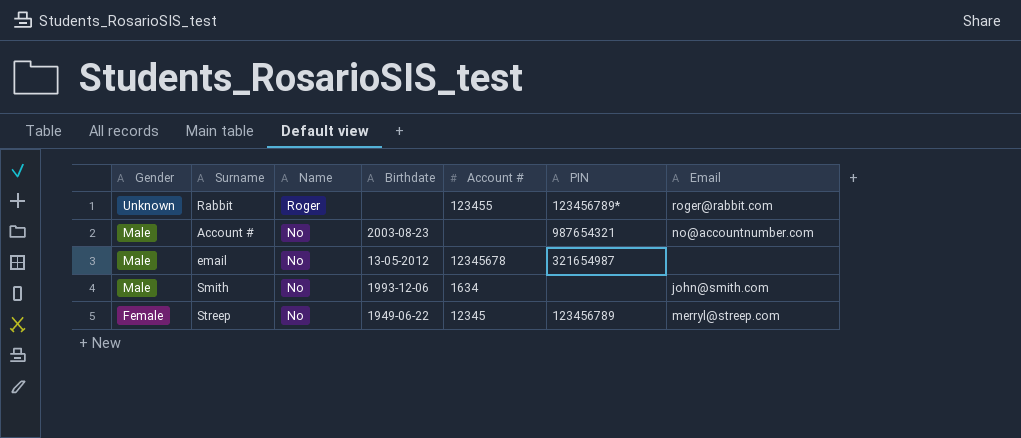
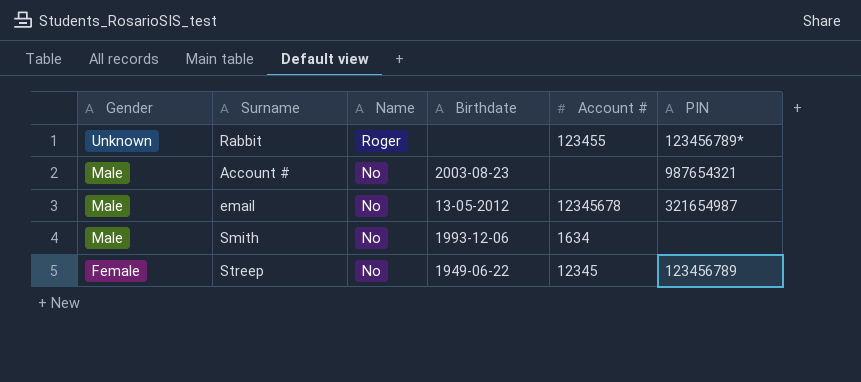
column Email | position: 7 -> none

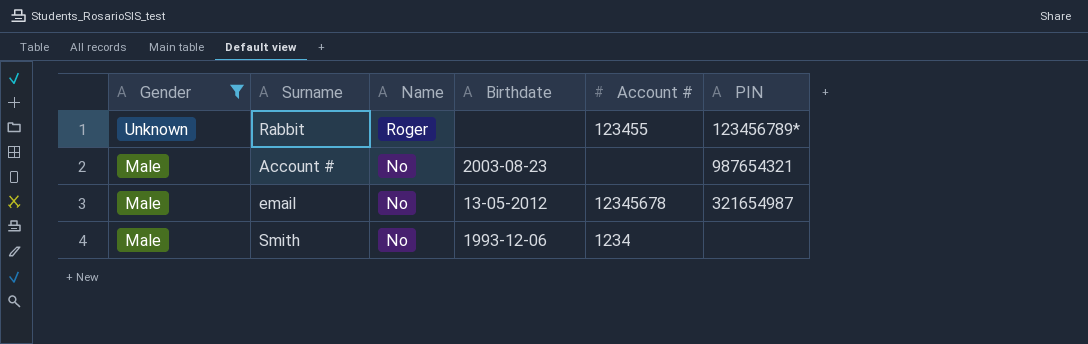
filter: none -> Gender != Female
Smith | Account #: 1634 -> 1234

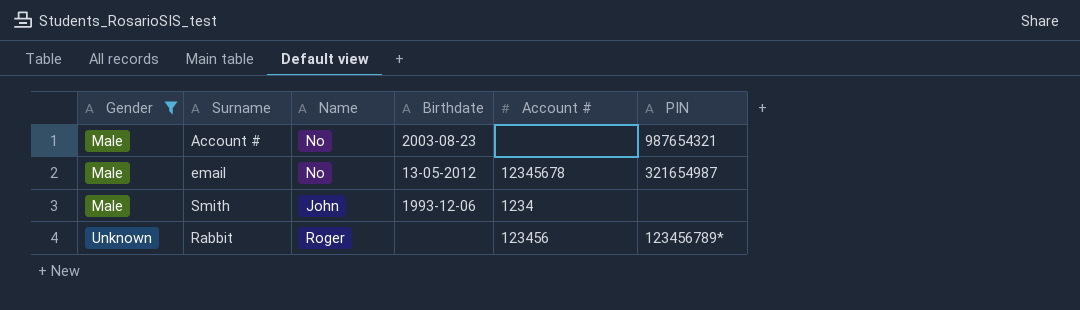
row order: Gender descending -> Gender ascending
Smith | Name: No -> John
Rabbit | Account #: 123455 -> 123456

